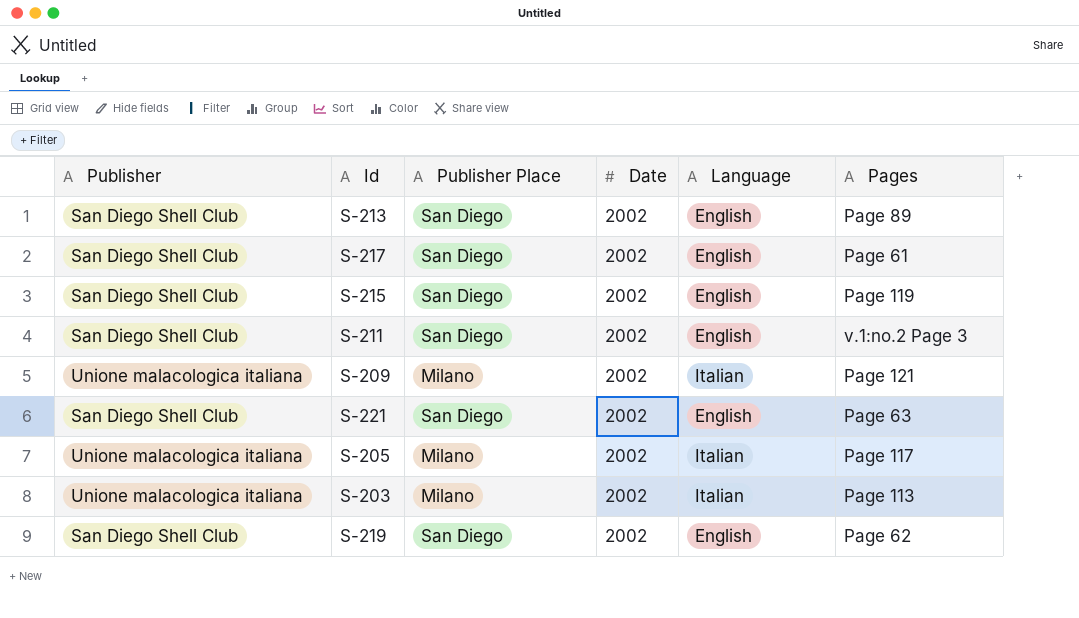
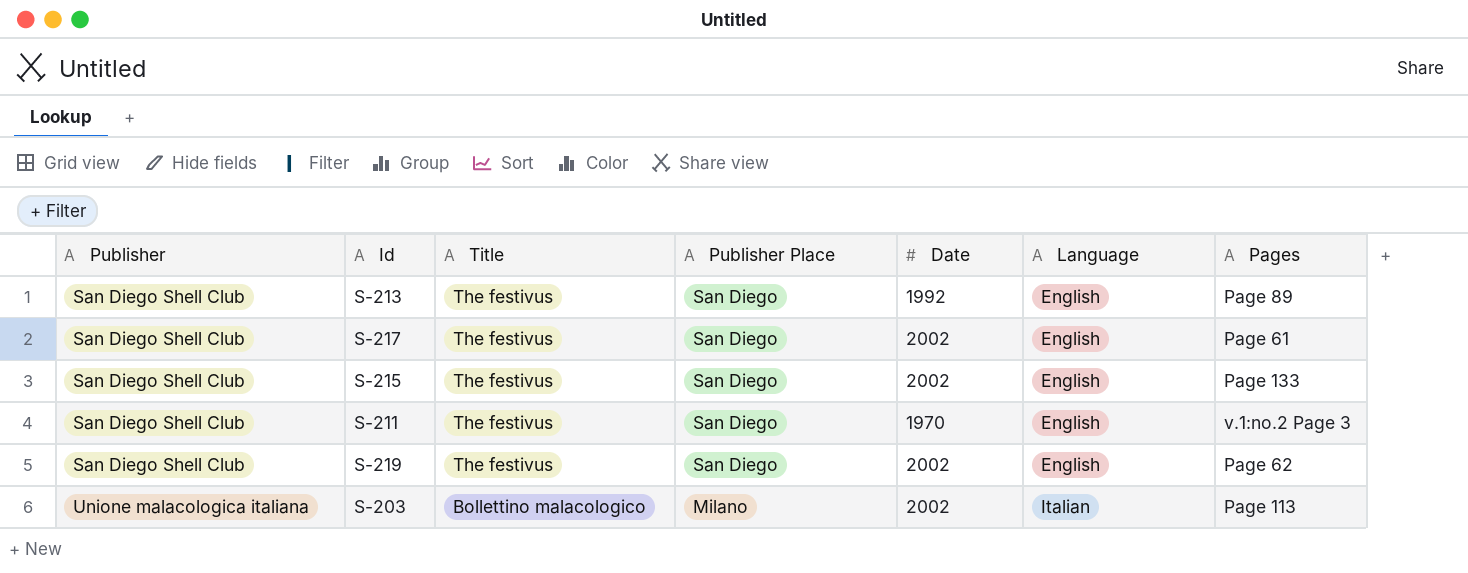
row order: none -> Publisher ascending
column Title | position: none -> 3
row S-209: Unione malacologica italiana | Milano | 2002 | Italian | Page 121 -> none
row S-221: San Diego Shell Club | San Diego | 2002 | English | Page 63 -> none
row S-205: Unione malacologica italiana | Milano | 2002 | Italian | Page 117 -> none
S-213 | Date: 2002 -> 1992
S-215 | Pages: Page 119 -> Page 133
S-211 | Date: 2002 -> 1970

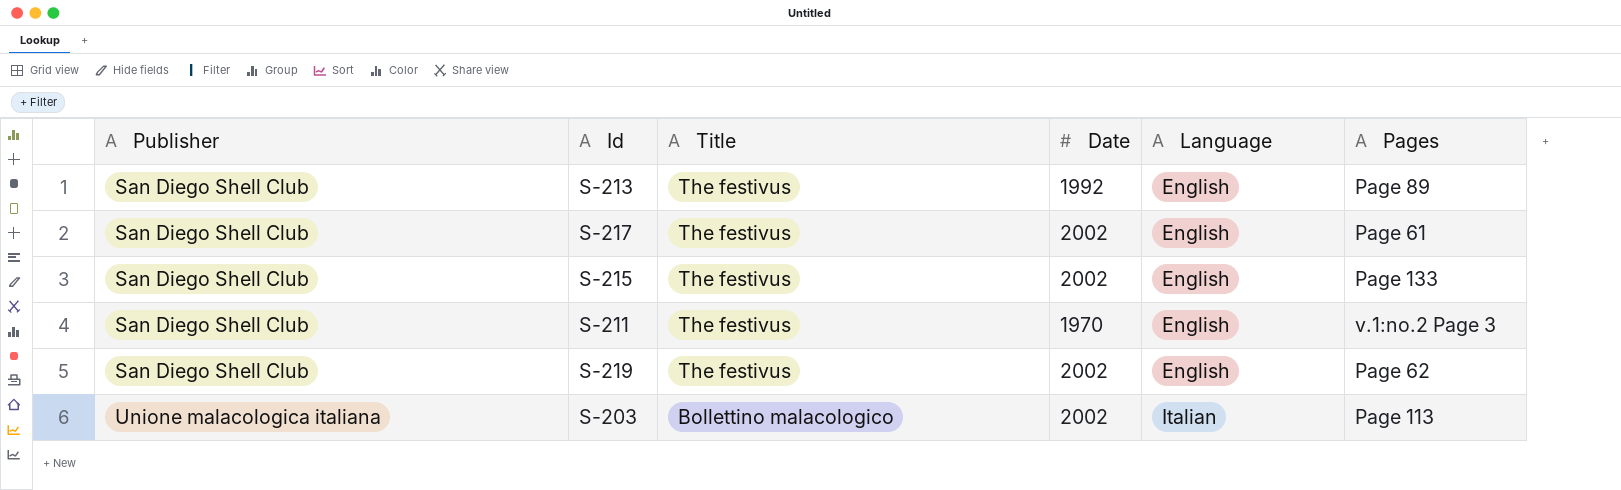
column Publisher Place | position: 4 -> none

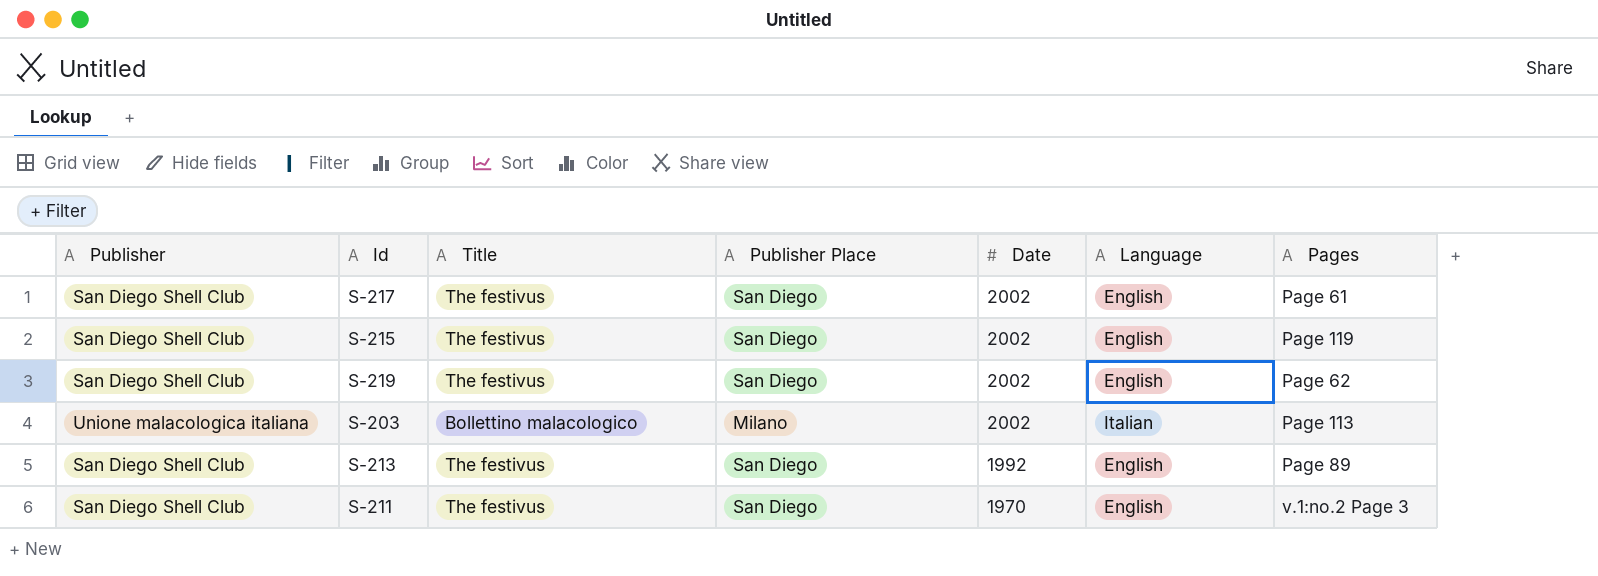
row order: Publisher ascending -> Date descending
column Publisher Place | position: none -> 4
S-215 | Pages: Page 133 -> Page 119

